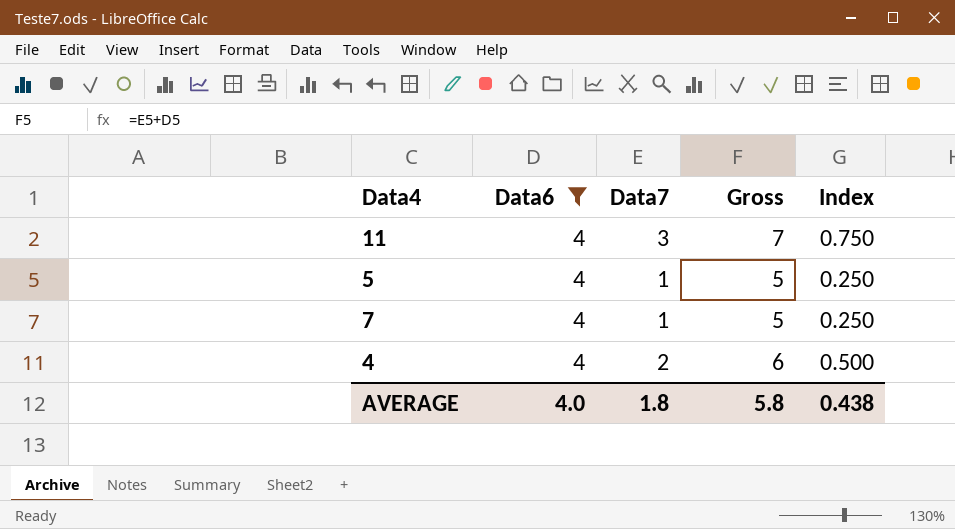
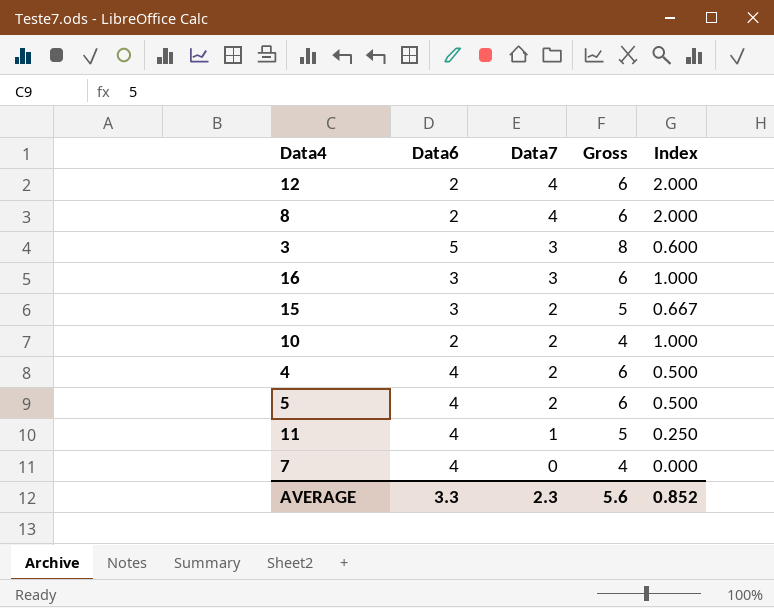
filter: Data6 = 4 -> none
row order: none -> Data7 descending
5 | Data7: 1 -> 2
5 | Gross: 5 -> 6
5 | Index: 0.250 -> 0.500
11 | Data7: 3 -> 1
11 | Gross: 7 -> 5
11 | Index: 0.750 -> 0.250
7 | Data7: 1 -> 0
7 | Gross: 5 -> 4
7 | Index: 0.250 -> 0.000
AVERAGE | Data6: 4.0 -> 3.3
AVERAGE | Data7: 1.8 -> 2.3
AVERAGE | Gross: 5.8 -> 5.6
AVERAGE | Index: 0.438 -> 0.852

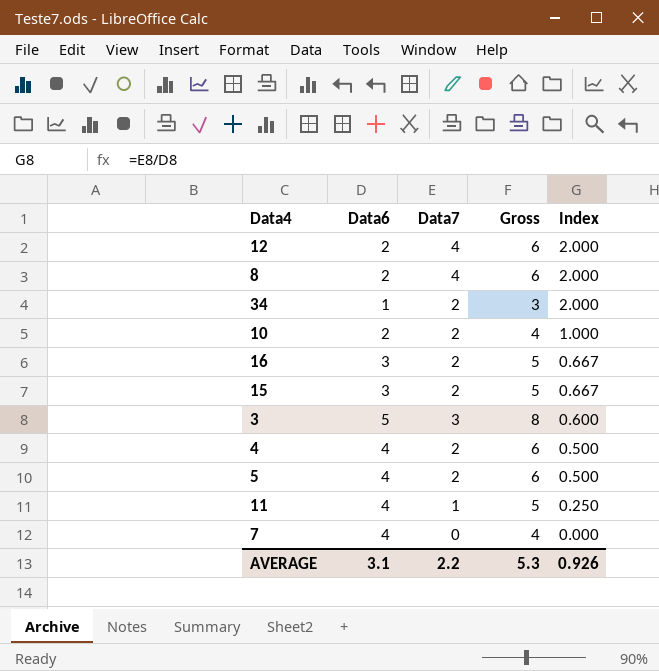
row order: Data7 descending -> Index descending
row 34: none -> 1 | 2 | 3 | 2.000
16 | Data7: 3 -> 2
16 | Gross: 6 -> 5
16 | Index: 1.000 -> 0.667
AVERAGE | Data6: 3.3 -> 3.1
AVERAGE | Data7: 2.3 -> 2.2
AVERAGE | Gross: 5.6 -> 5.3
AVERAGE | Index: 0.852 -> 0.926

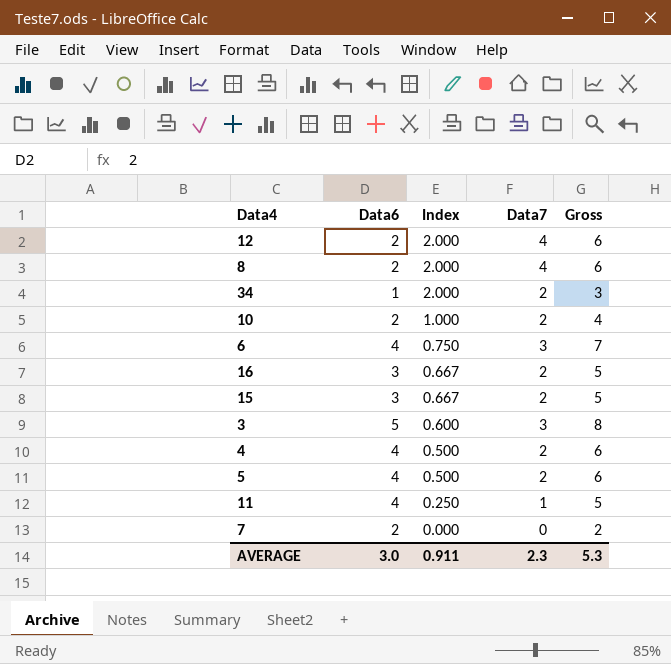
column Index | position: 5 -> 3
row 6: none -> 4 | 0.750 | 3 | 7
7 | Data6: 4 -> 2
7 | Gross: 4 -> 2
AVERAGE | Data6: 3.1 -> 3.0
AVERAGE | Index: 0.926 -> 0.911
AVERAGE | Data7: 2.2 -> 2.3

